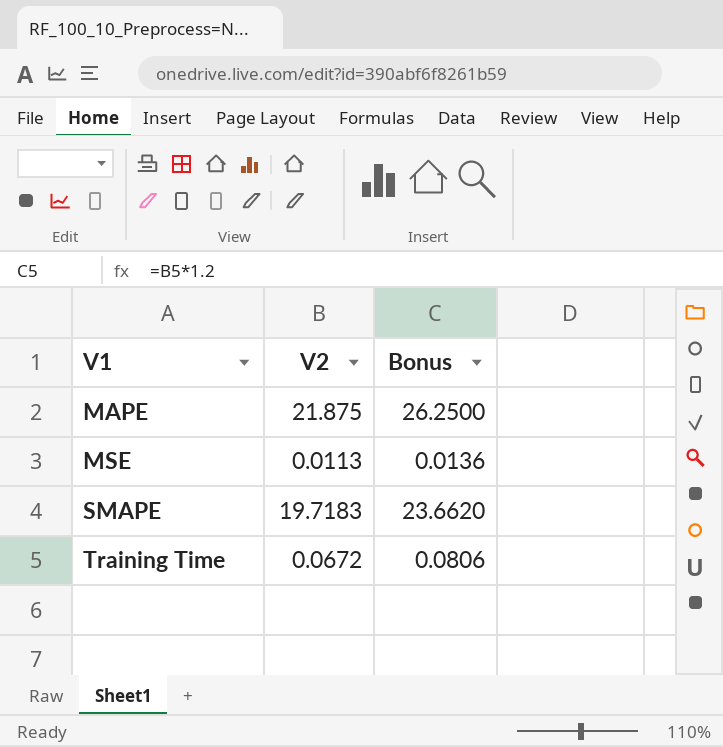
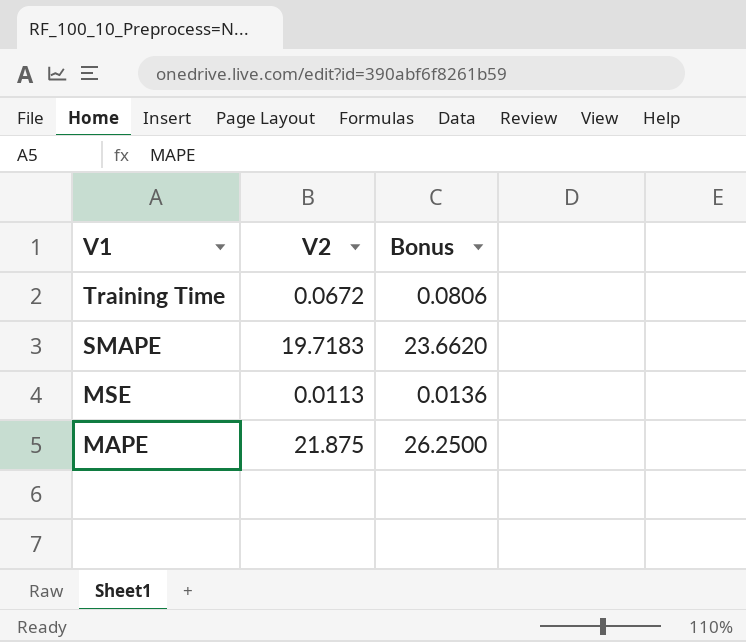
row order: V1 ascending -> V1 descending

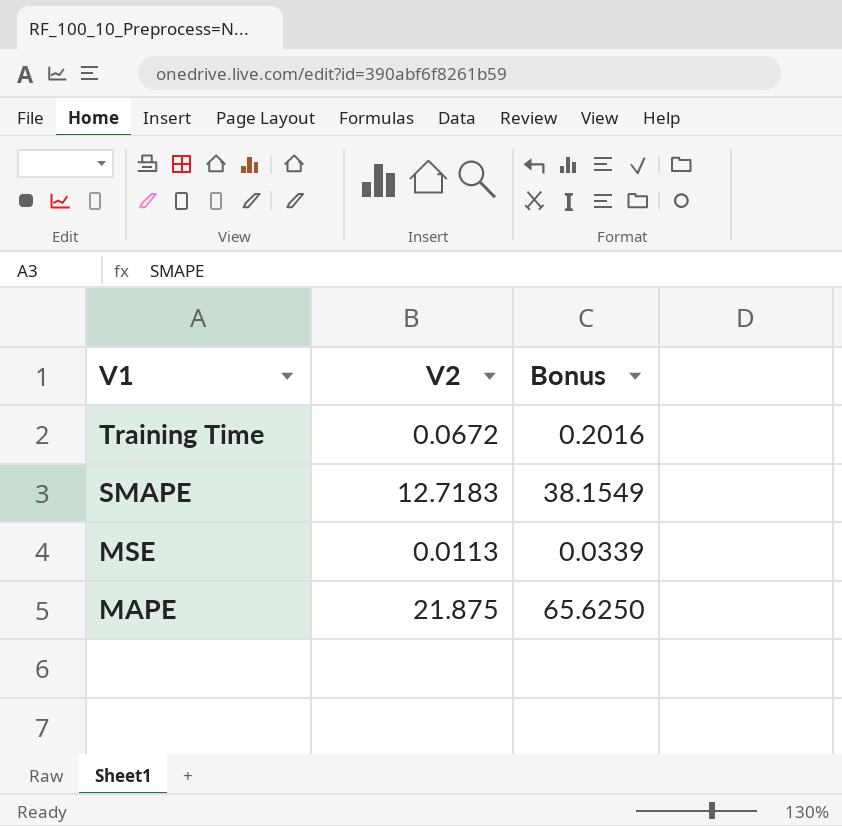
column Bonus | formula: [V2] * 1.2 -> [V2] * 3
SMAPE | V2: 19.7183 -> 12.7183

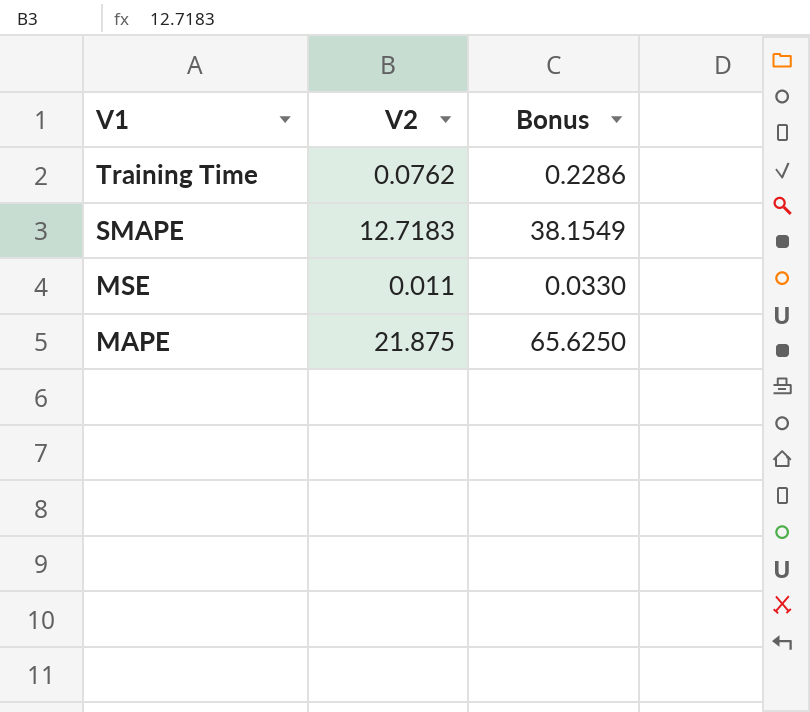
Training Time | V2: 0.0672 -> 0.0762
Training Time | Bonus: 0.2016 -> 0.2286
MSE | V2: 0.0113 -> 0.011
MSE | Bonus: 0.0339 -> 0.0330

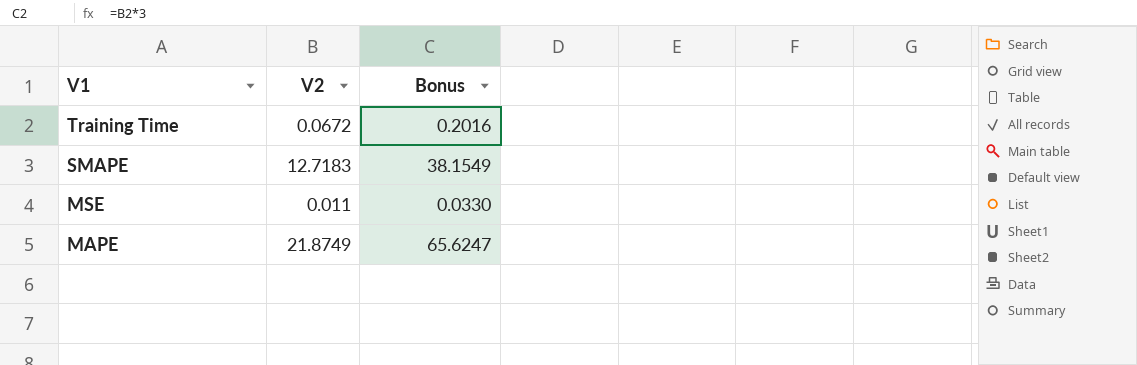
Training Time | V2: 0.0762 -> 0.0672
Training Time | Bonus: 0.2286 -> 0.2016
MAPE | V2: 21.875 -> 21.8749
MAPE | Bonus: 65.6250 -> 65.6247

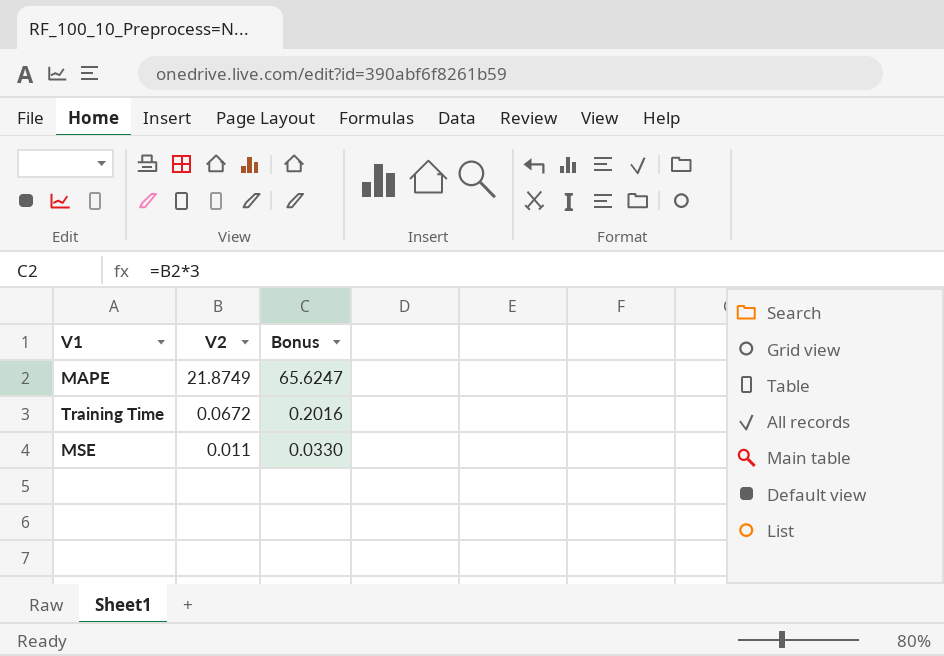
row order: V1 descending -> V2 descending
row SMAPE: 12.7183 | 38.1549 -> none

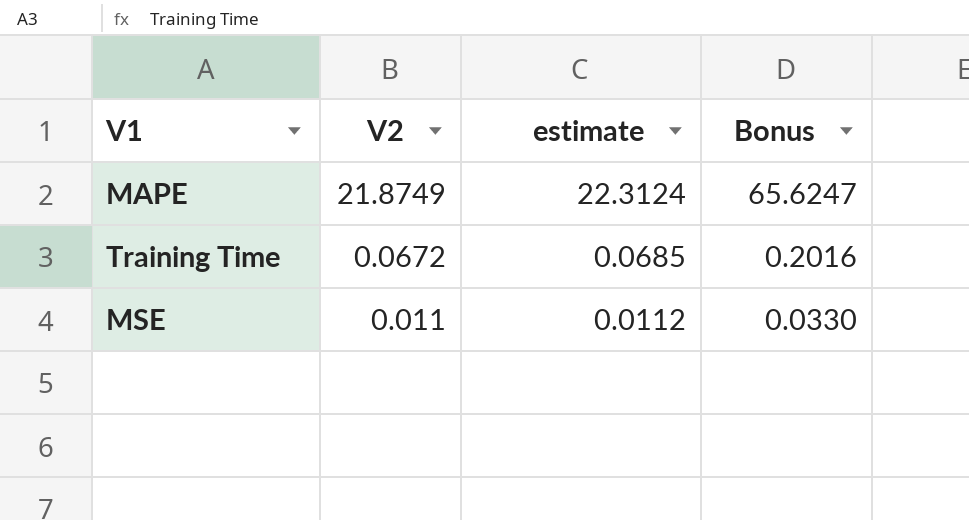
column estimate | formula: none -> [V2] * 1.02

